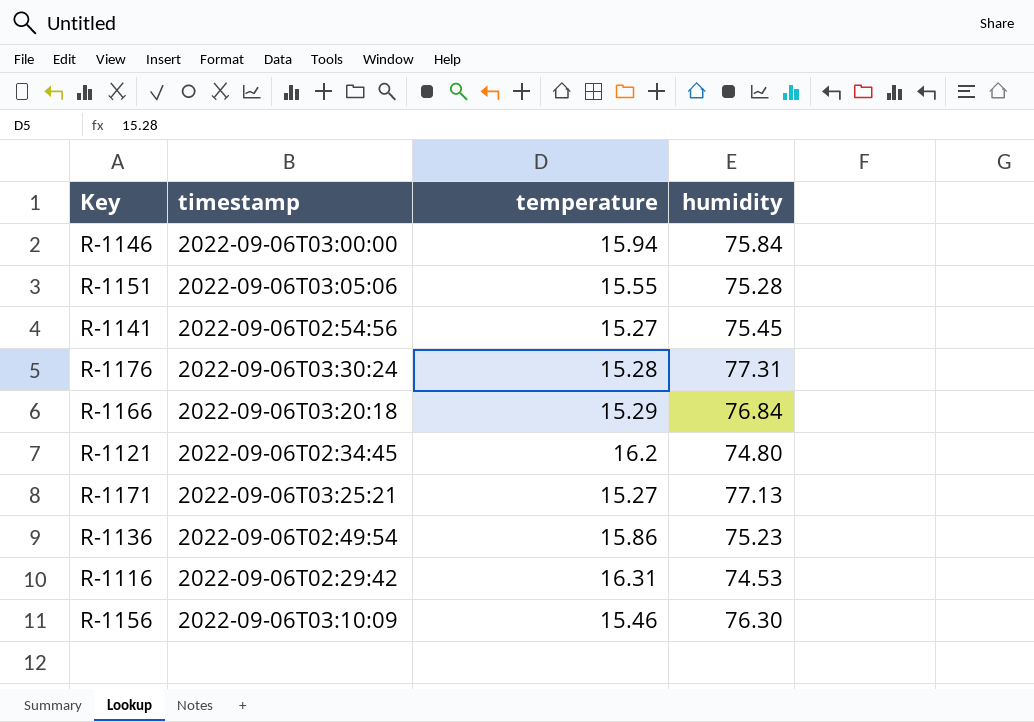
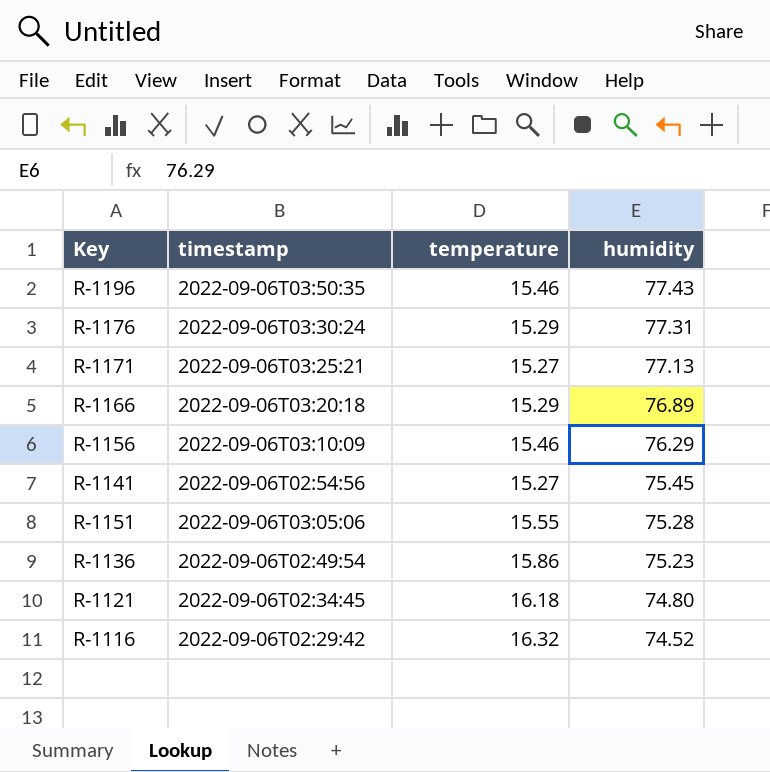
row order: none -> humidity descending
row R-1146: 2022-09-06T03:00:00 | 15.94 | 75.84 -> none
row R-1196: none -> 2022-09-06T03:50:35 | 15.46 | 77.43
R-1176 | temperature: 15.28 -> 15.29
R-1166 | humidity: 76.84 -> 76.89
R-1156 | humidity: 76.30 -> 76.29
R-1121 | temperature: 16.2 -> 16.18
R-1116 | temperature: 16.31 -> 16.32
R-1116 | humidity: 74.53 -> 74.52

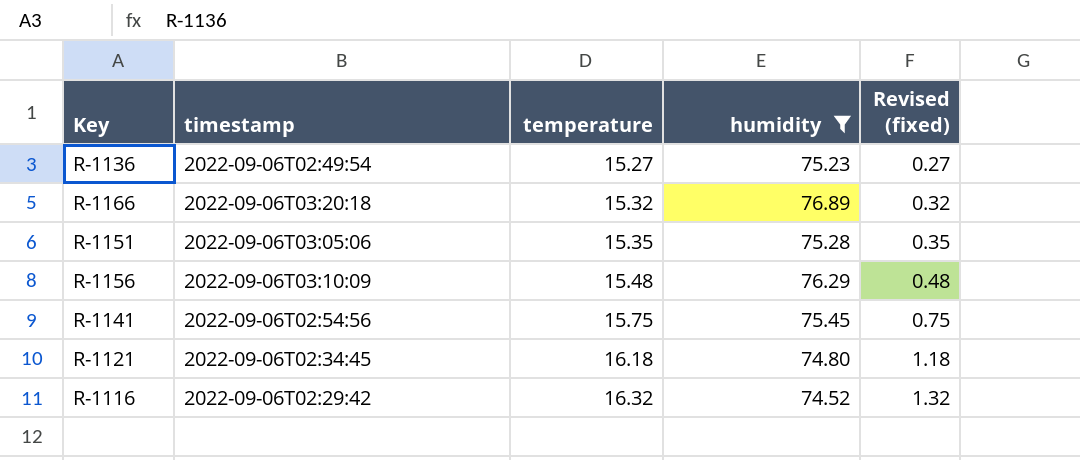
filter: none -> humidity <= 76.89
row order: humidity descending -> temperature ascending
column Revised (fixed) | formula: none -> [temperature] - 15
R-1136 | temperature: 15.86 -> 15.27
R-1166 | temperature: 15.29 -> 15.32
R-1151 | temperature: 15.55 -> 15.35
R-1156 | temperature: 15.46 -> 15.48
R-1141 | temperature: 15.27 -> 15.75

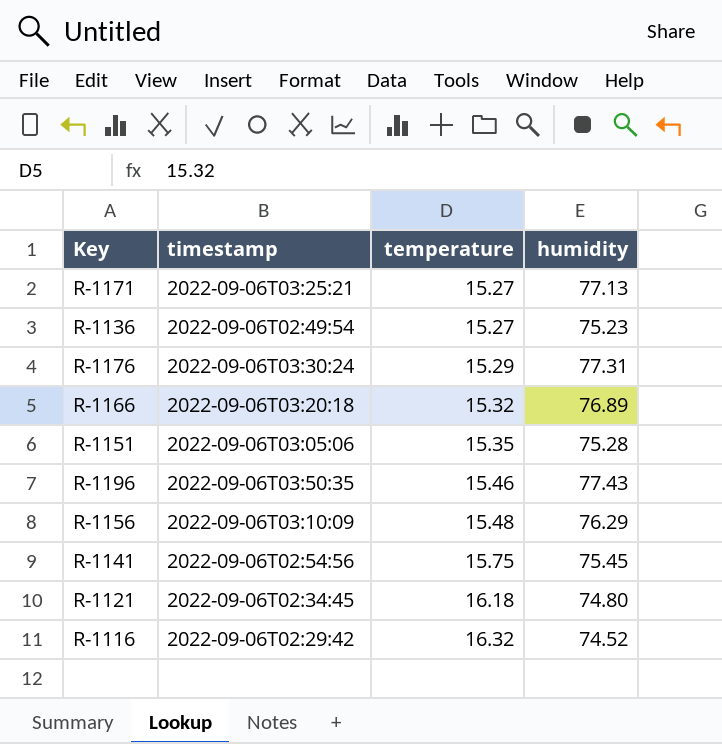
filter: humidity <= 76.89 -> none
column Revised (fixed) | formula: [temperature] - 15 -> none

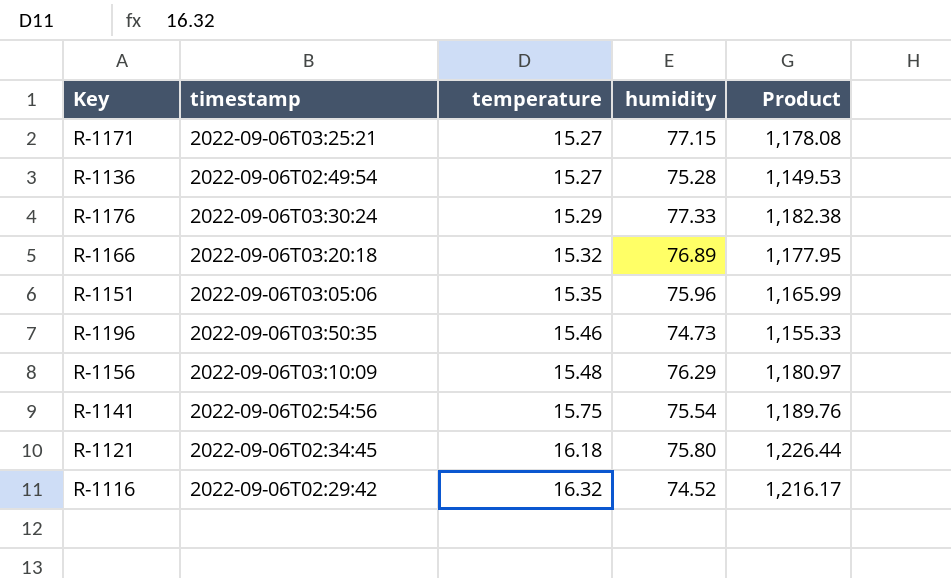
column Product | formula: none -> [temperature] * [humidity]
R-1171 | humidity: 77.13 -> 77.15
R-1136 | humidity: 75.23 -> 75.28
R-1176 | humidity: 77.31 -> 77.33
R-1151 | humidity: 75.28 -> 75.96
R-1196 | humidity: 77.43 -> 74.73
R-1141 | humidity: 75.45 -> 75.54
R-1121 | humidity: 74.80 -> 75.80

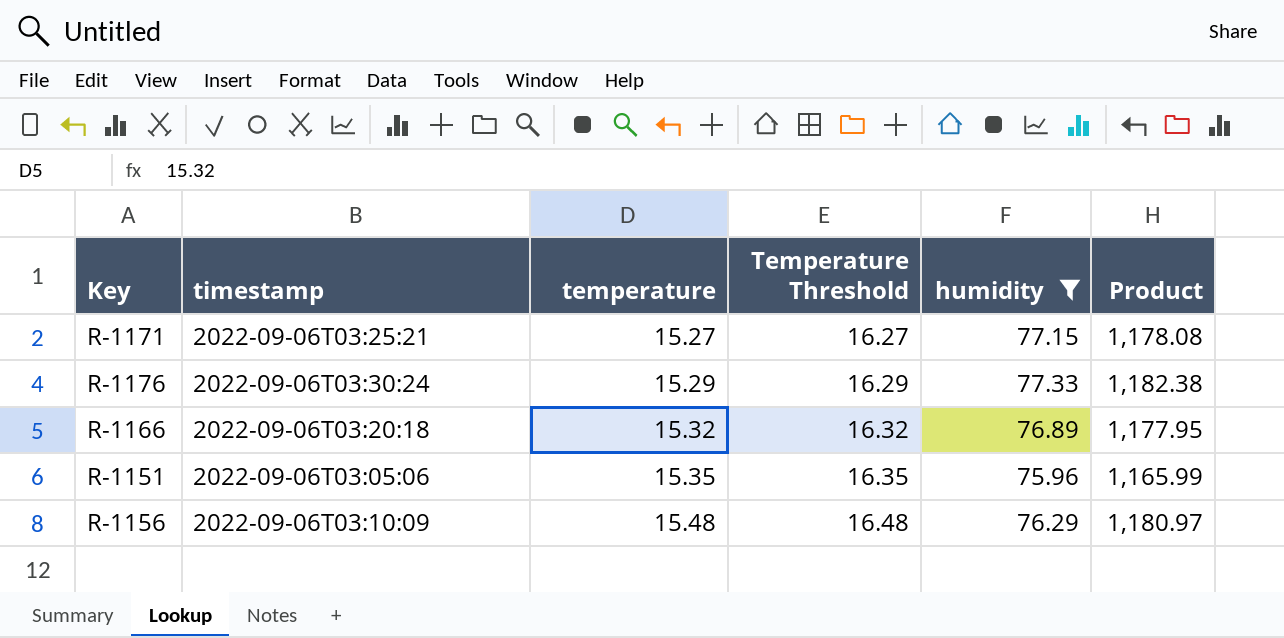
filter: none -> humidity >= 75.96
column Temperature Threshold | formula: none -> [temperature] + 1

